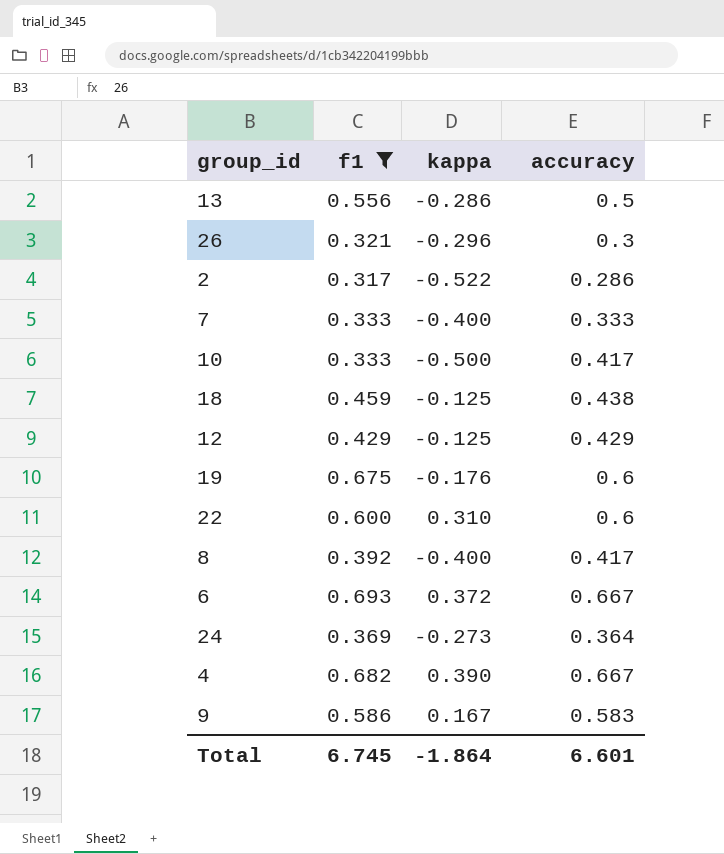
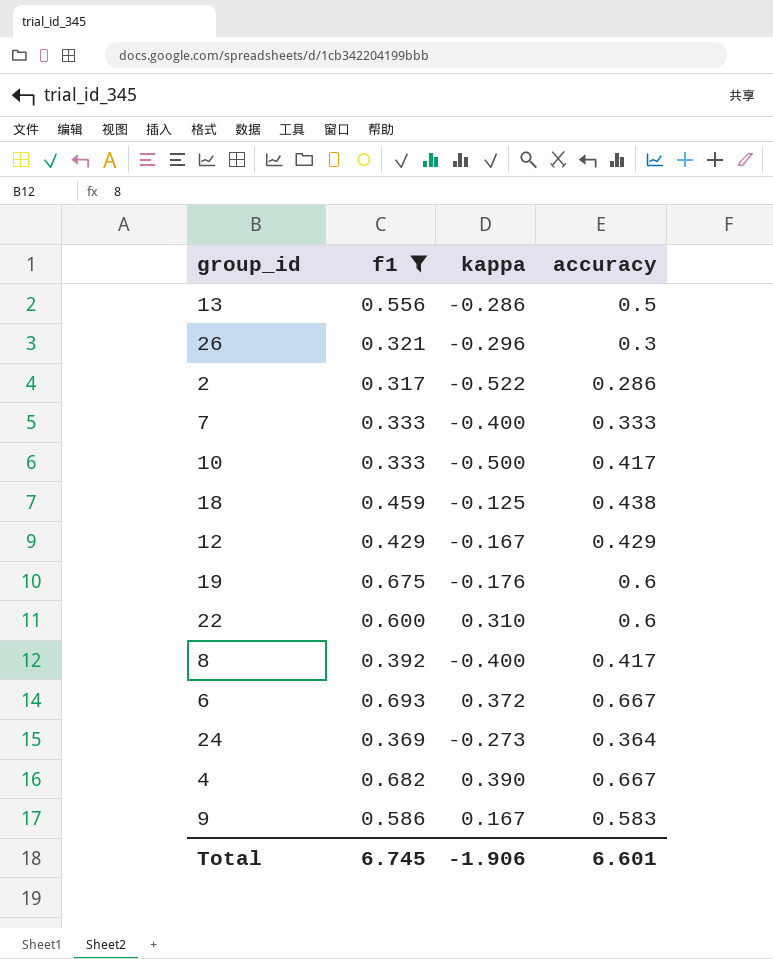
12 | kappa: -0.125 -> -0.167
Total | kappa: -1.864 -> -1.906

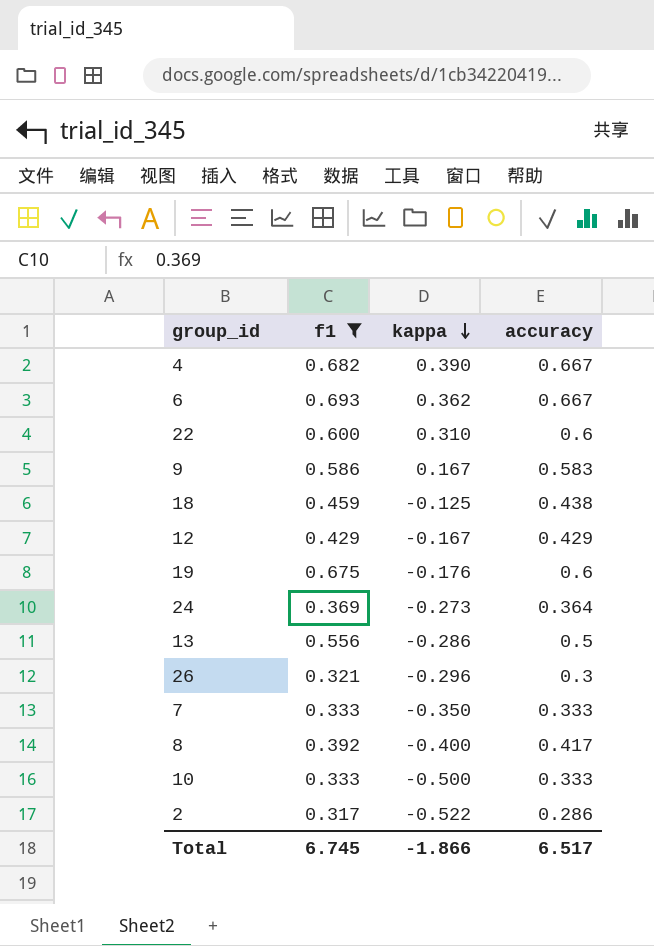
row order: none -> kappa descending
6 | kappa: 0.372 -> 0.362
7 | kappa: -0.400 -> -0.350
10 | accuracy: 0.417 -> 0.333
Total | kappa: -1.906 -> -1.866
Total | accuracy: 6.601 -> 6.517

